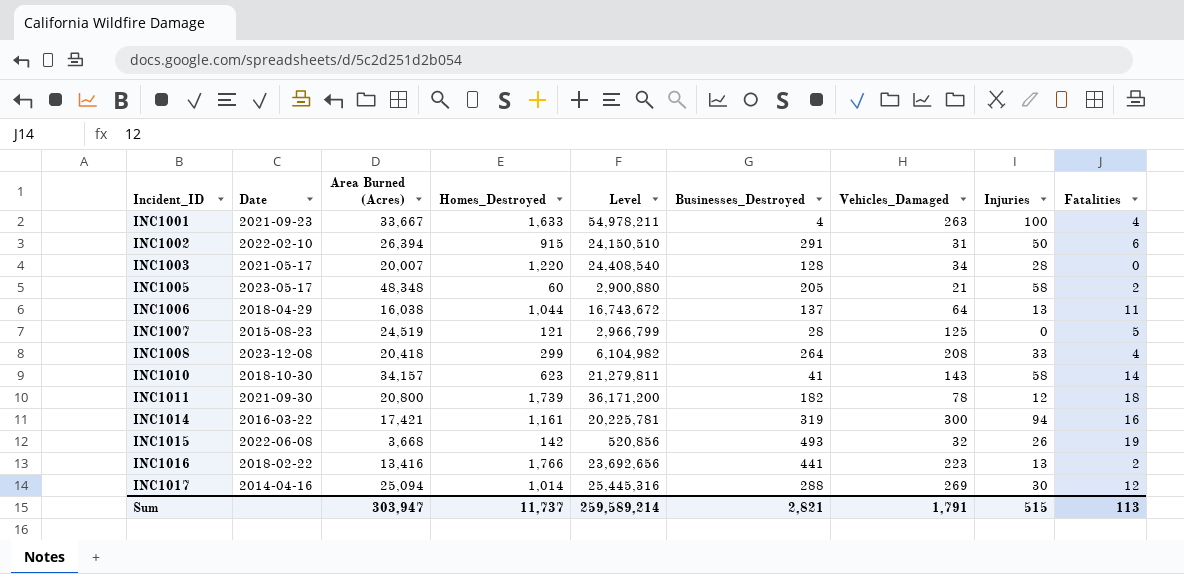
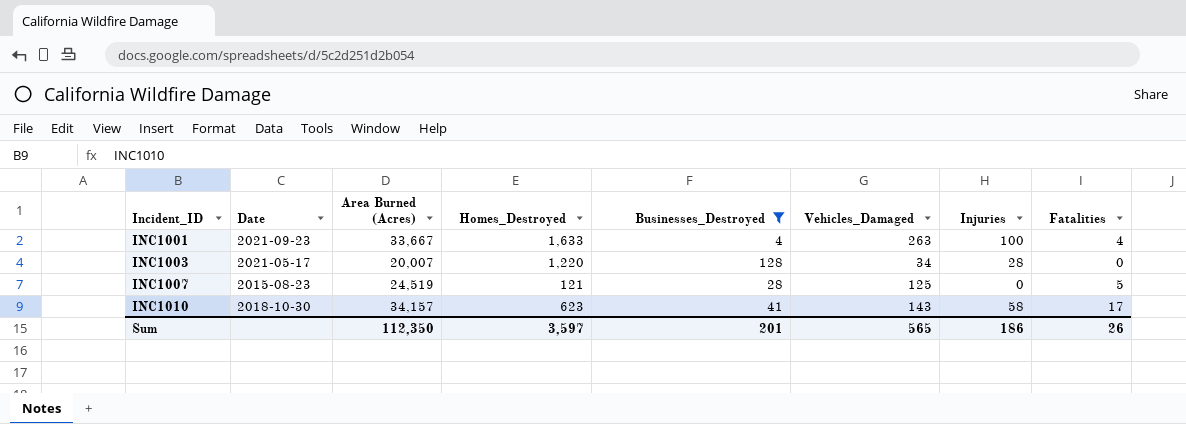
filter: none -> Businesses_Destroyed <= 128
column Level | formula: [Area Burned (Acres)] * [Homes_Destroyed] -> none
INC1010 | Fatalities: 14 -> 17
Sum | Area Burned (Acres): 303,947 -> 112,350
Sum | Homes_Destroyed: 11,737 -> 3,597
Sum | Businesses_Destroyed: 2,821 -> 201
Sum | Vehicles_Damaged: 1,791 -> 565
Sum | Injuries: 515 -> 186
Sum | Fatalities: 113 -> 26

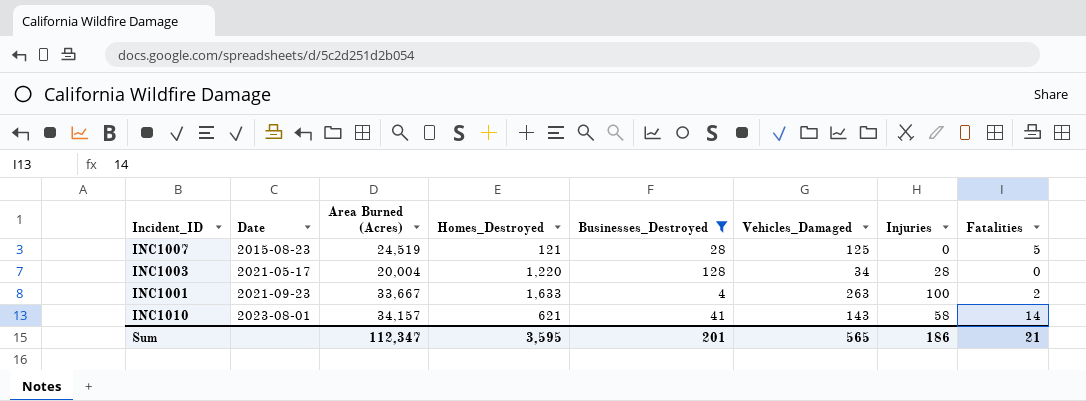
row order: Incident_ID ascending -> Date ascending
INC1003 | Area Burned (Acres): 20,007 -> 20,004
INC1001 | Fatalities: 4 -> 2
INC1010 | Date: 2018-10-30 -> 2023-08-01
INC1010 | Homes_Destroyed: 623 -> 621
INC1010 | Fatalities: 17 -> 14
Sum | Area Burned (Acres): 112,350 -> 112,347
Sum | Homes_Destroyed: 3,597 -> 3,595
Sum | Fatalities: 26 -> 21

